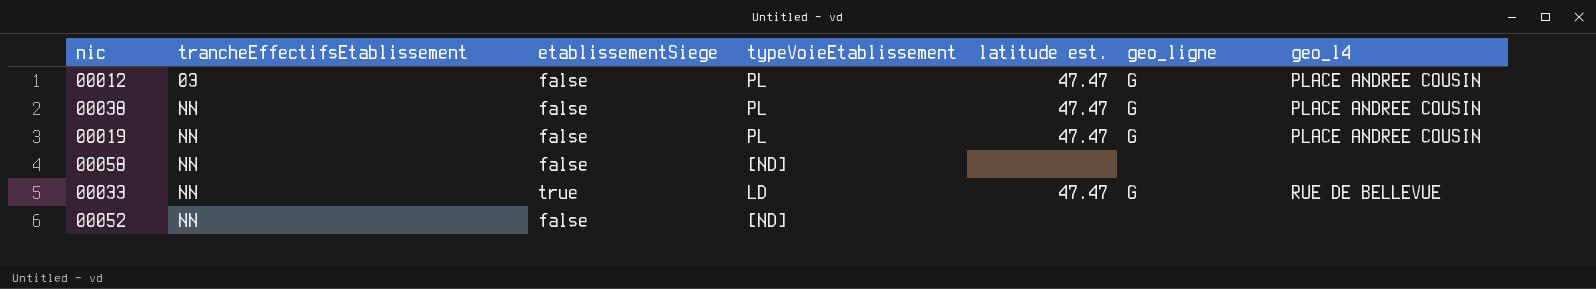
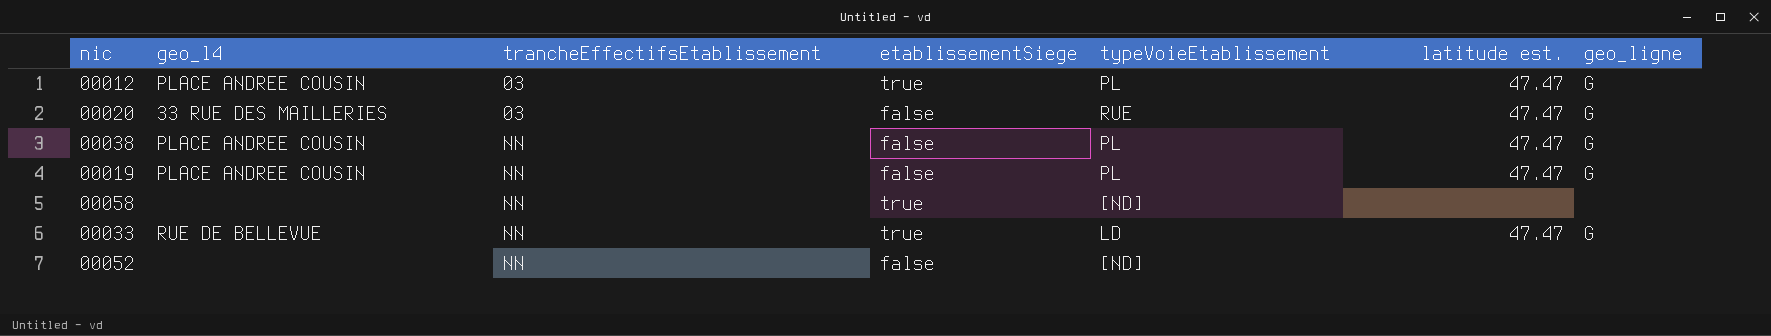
column geo_l4 | position: 7 -> 2
00012 | etablissementSiege: false -> true
row 00020: none -> 33 RUE DES MAILLERIES | 03 | false | RUE | 47.47 | G
00058 | etablissementSiege: false -> true

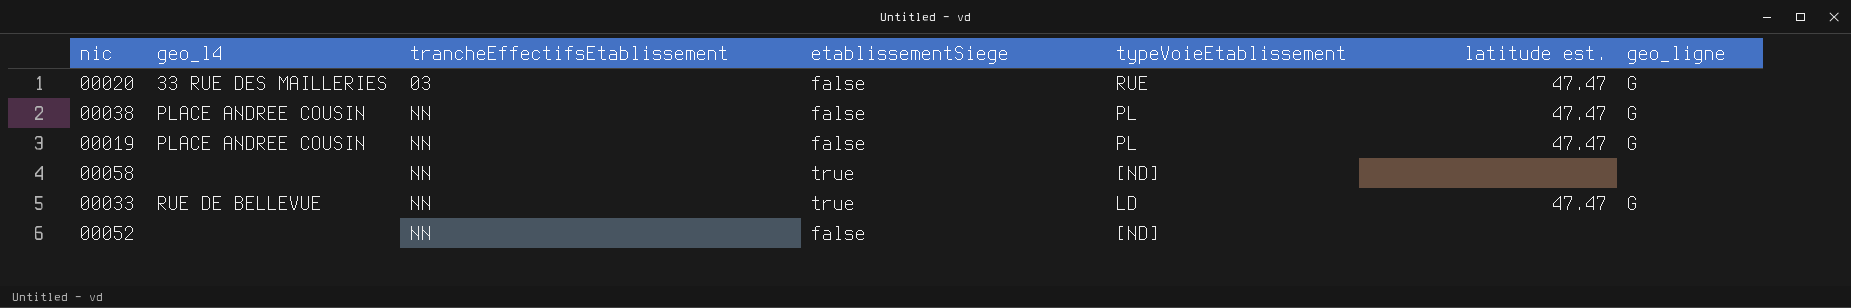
row 00012: PLACE ANDREE COUSIN | 03 | true | PL | 47.47 | G -> none

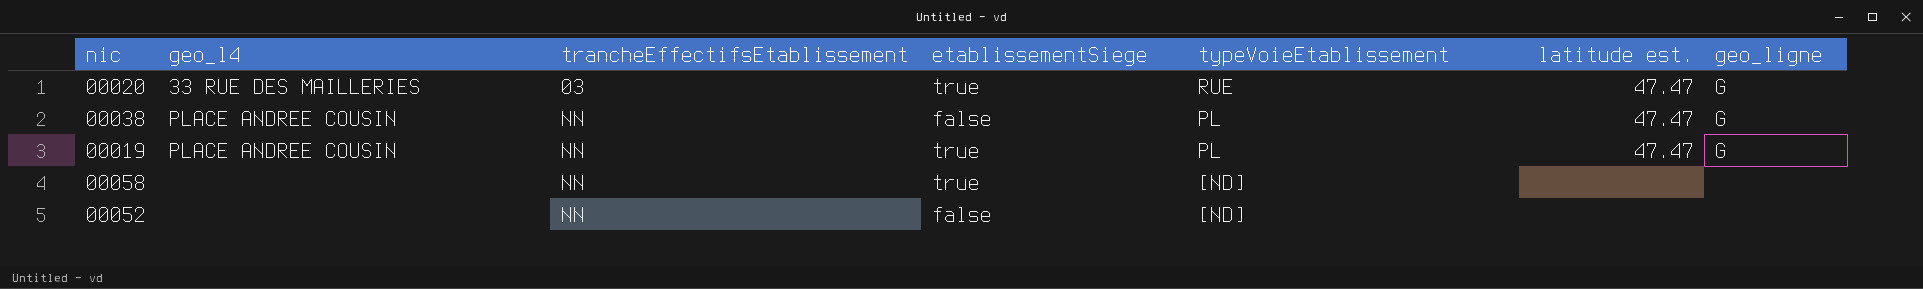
row 00033: RUE DE BELLEVUE | NN | true | LD | 47.47 | G -> none
00020 | etablissementSiege: false -> true
00019 | etablissementSiege: false -> true

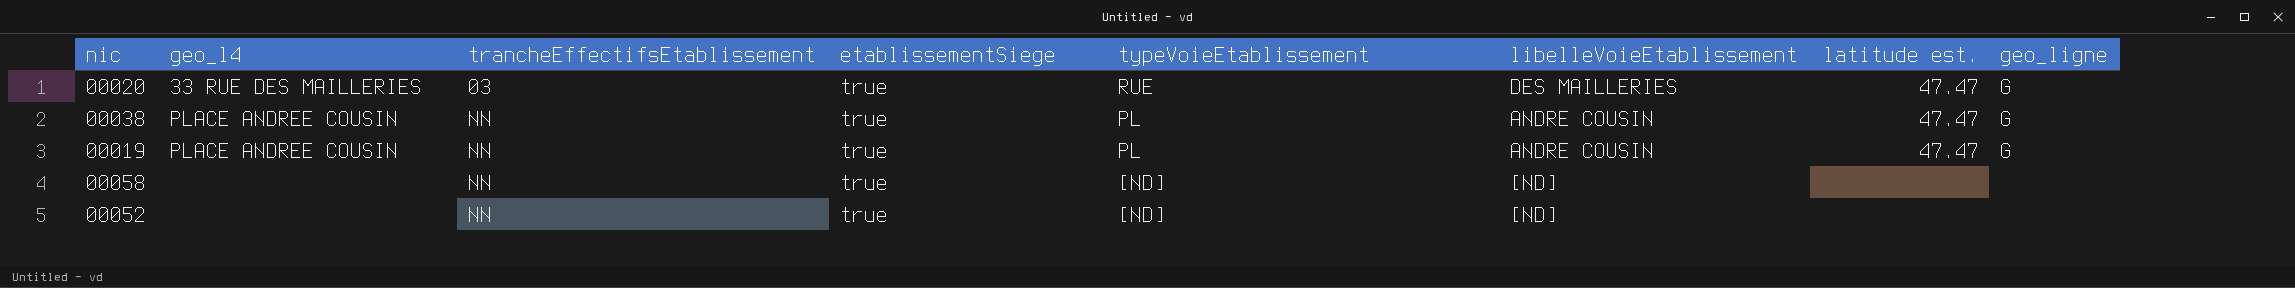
column libelleVoieEtablissement | position: none -> 6
00038 | etablissementSiege: false -> true
00052 | etablissementSiege: false -> true

